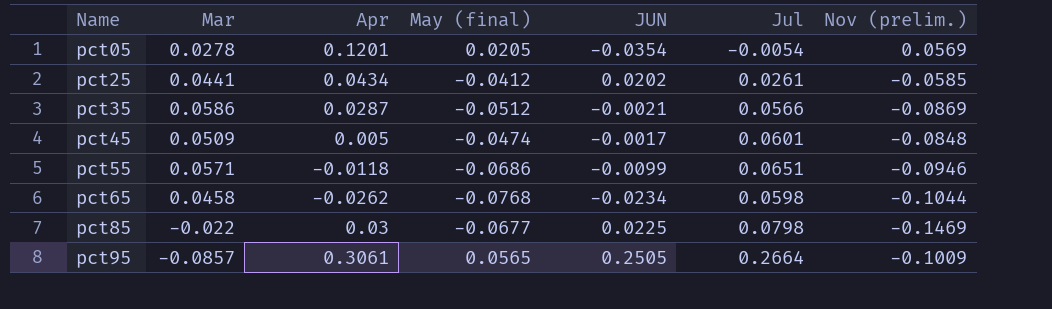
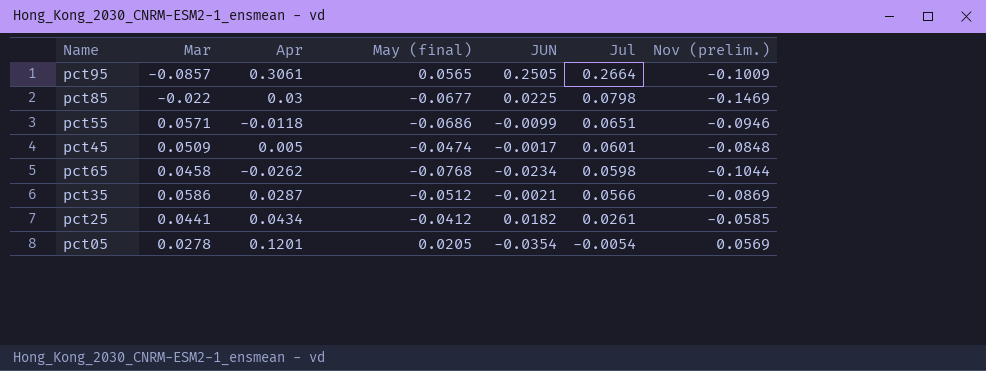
row order: Name ascending -> Jul descending
pct25 | JUN: 0.0202 -> 0.0182

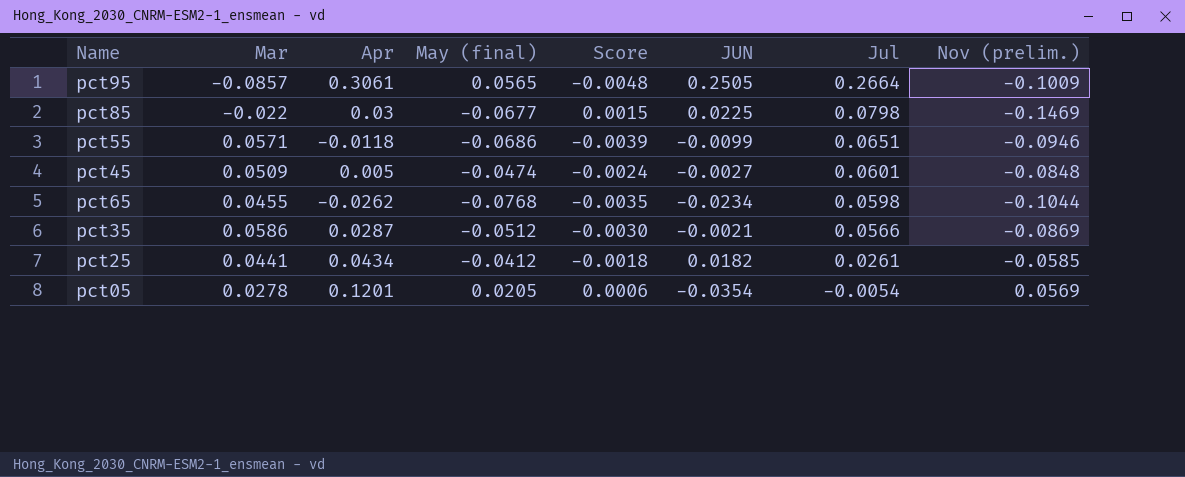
column Score | formula: none -> [Mar] * [May (final)]
pct45 | JUN: -0.0017 -> -0.0027
pct65 | Mar: 0.0458 -> 0.0455

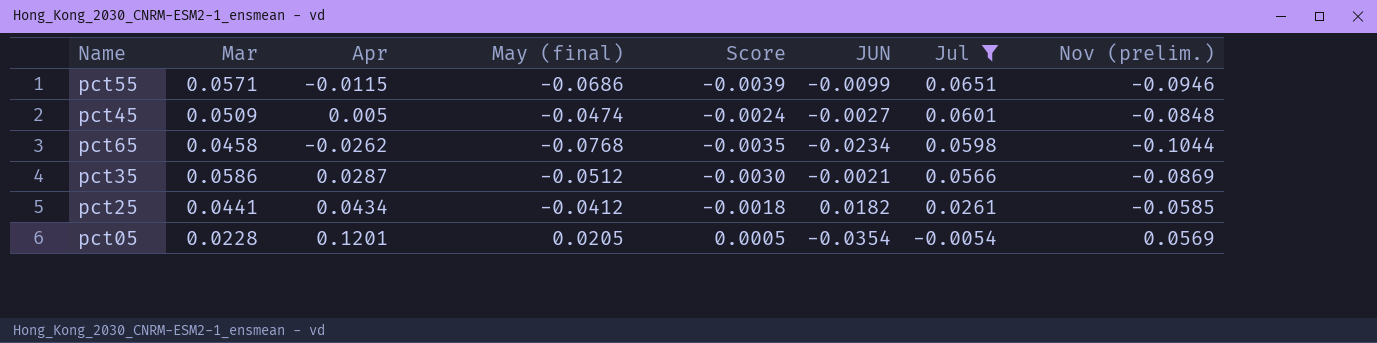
filter: none -> Jul <= 0.0651
pct55 | Apr: -0.0118 -> -0.0115
pct65 | Mar: 0.0455 -> 0.0458
pct05 | Mar: 0.0278 -> 0.0228
pct05 | Score: 0.0006 -> 0.0005

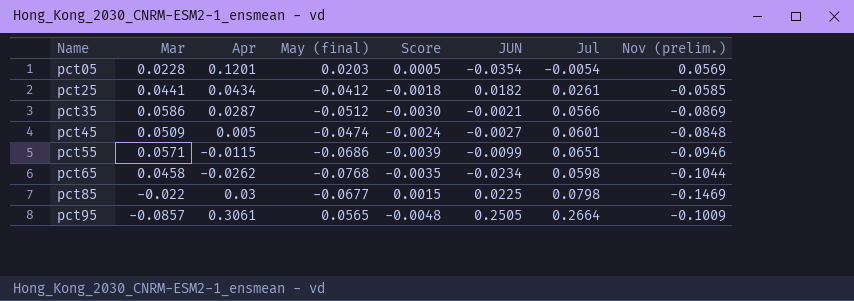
filter: Jul <= 0.0651 -> none
row order: Jul descending -> Name ascending
pct05 | May (final): 0.0205 -> 0.0203

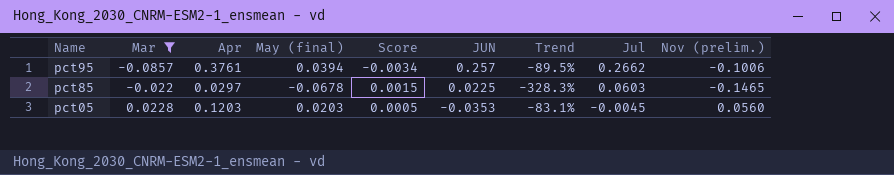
filter: none -> Mar <= 0.0228
row order: Name ascending -> Name descending
column Trend | formula: none -> ([May (final)] - [Apr]) / [Apr]
pct95 | Apr: 0.3061 -> 0.3761
pct95 | May (final): 0.0565 -> 0.0394
pct95 | Score: -0.0048 -> -0.0034
pct95 | JUN: 0.2505 -> 0.257
pct95 | Jul: 0.2664 -> 0.2662
pct95 | Nov (prelim.): -0.1009 -> -0.1006
pct85 | Apr: 0.03 -> 0.0297
pct85 | May (final): -0.0677 -> -0.0678
pct85 | Jul: 0.0798 -> 0.0603
pct85 | Nov (prelim.): -0.1469 -> -0.1465
pct05 | Apr: 0.1201 -> 0.1203
pct05 | JUN: -0.0354 -> -0.0353
pct05 | Jul: -0.0054 -> -0.0045
pct05 | Nov (prelim.): 0.0569 -> 0.0560

